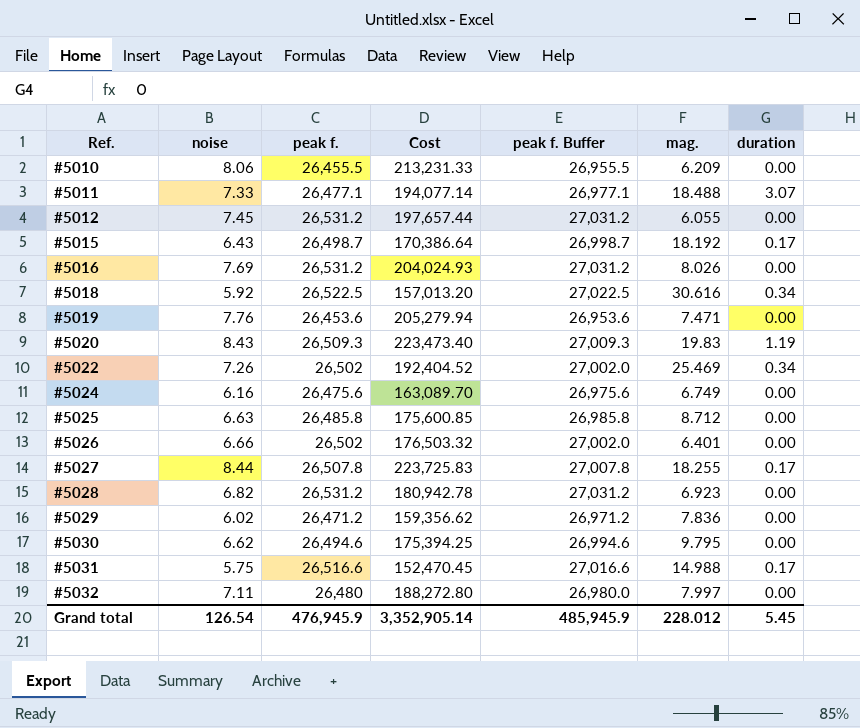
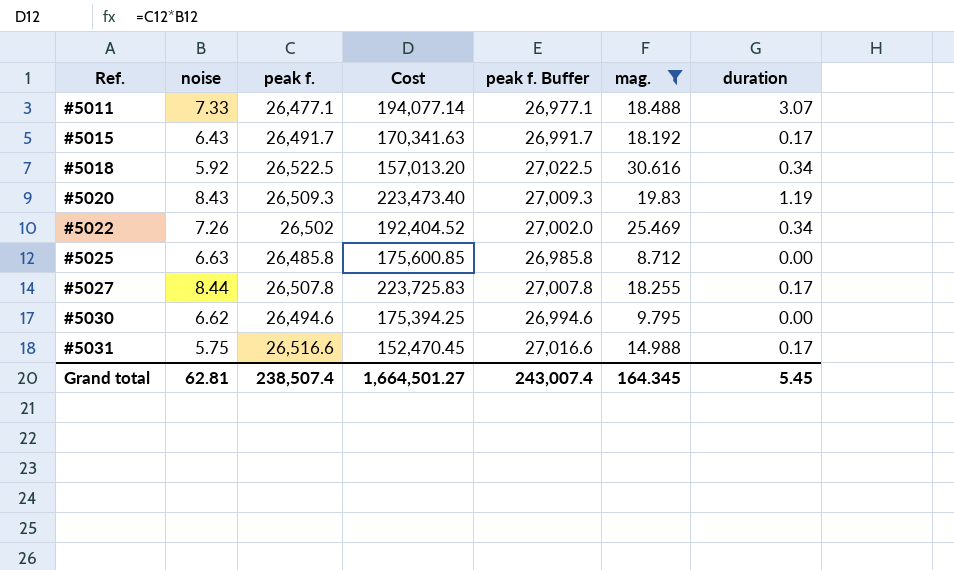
filter: none -> mag. >= 8.712
#5015 | peak f.: 26,498.7 -> 26,491.7
#5015 | Cost: 170,386.64 -> 170,341.63
#5015 | peak f. Buffer: 26,998.7 -> 26,991.7
Grand total | noise: 126.54 -> 62.81
Grand total | peak f.: 476,945.9 -> 238,507.4
Grand total | Cost: 3,352,905.14 -> 1,664,501.27
Grand total | peak f. Buffer: 485,945.9 -> 243,007.4
Grand total | mag.: 228.012 -> 164.345

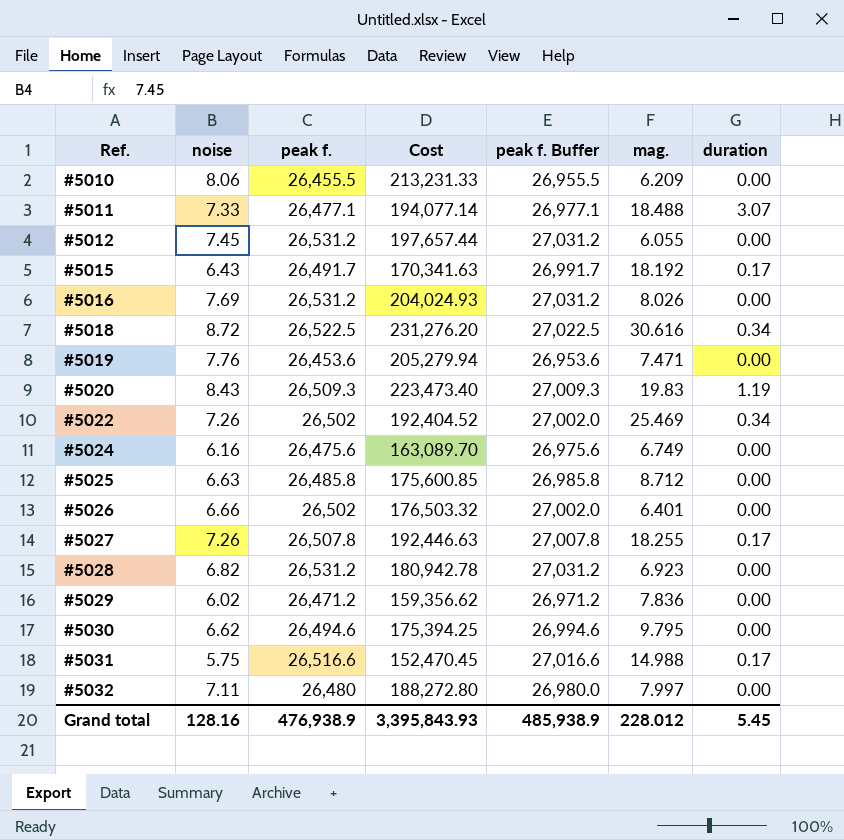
filter: mag. >= 8.712 -> none
#5018 | noise: 5.92 -> 8.72
#5018 | Cost: 157,013.20 -> 231,276.20
#5027 | noise: 8.44 -> 7.26
#5027 | Cost: 223,725.83 -> 192,446.63
Grand total | noise: 62.81 -> 128.16
Grand total | peak f.: 238,507.4 -> 476,938.9
Grand total | Cost: 1,664,501.27 -> 3,395,843.93
Grand total | peak f. Buffer: 243,007.4 -> 485,938.9
Grand total | mag.: 164.345 -> 228.012

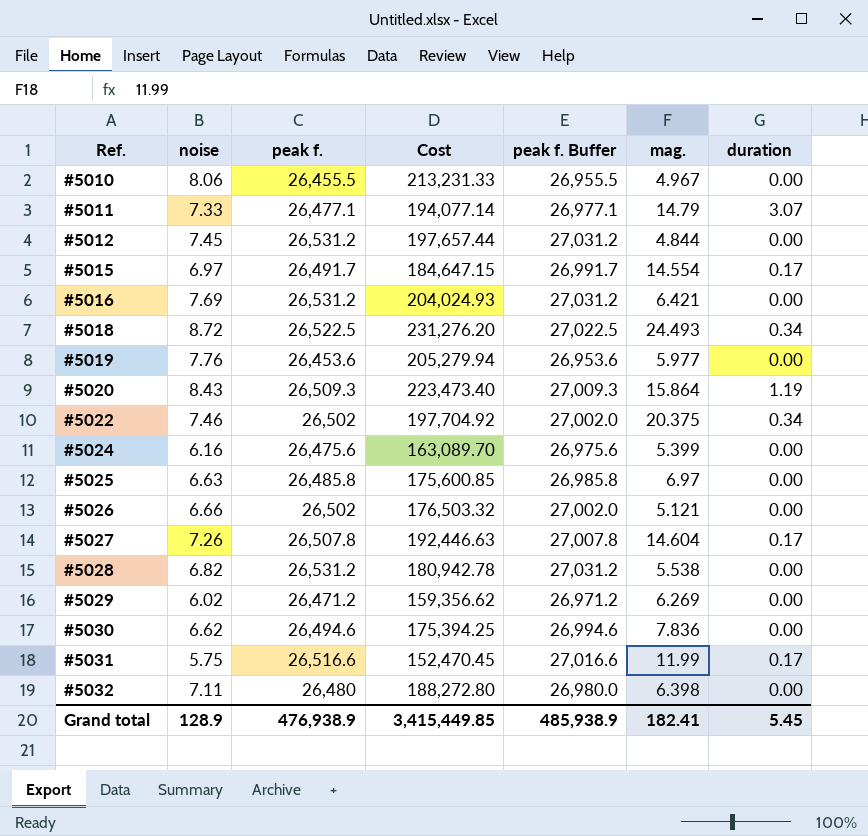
#5010 | mag.: 6.209 -> 4.967
#5011 | mag.: 18.488 -> 14.79
#5012 | mag.: 6.055 -> 4.844
#5015 | noise: 6.43 -> 6.97
#5015 | Cost: 170,341.63 -> 184,647.15
#5015 | mag.: 18.192 -> 14.554
#5016 | mag.: 8.026 -> 6.421
#5018 | mag.: 30.616 -> 24.493
#5019 | mag.: 7.471 -> 5.977
#5020 | mag.: 19.83 -> 15.864
#5022 | noise: 7.26 -> 7.46
#5022 | Cost: 192,404.52 -> 197,704.92
#5022 | mag.: 25.469 -> 20.375
#5024 | mag.: 6.749 -> 5.399
#5025 | mag.: 8.712 -> 6.97
#5026 | mag.: 6.401 -> 5.121
#5027 | mag.: 18.255 -> 14.604
#5028 | mag.: 6.923 -> 5.538
#5029 | mag.: 7.836 -> 6.269
#5030 | mag.: 9.795 -> 7.836
#5031 | mag.: 14.988 -> 11.99
#5032 | mag.: 7.997 -> 6.398
Grand total | noise: 128.16 -> 128.9
Grand total | Cost: 3,395,843.93 -> 3,415,449.85
Grand total | mag.: 228.012 -> 182.41

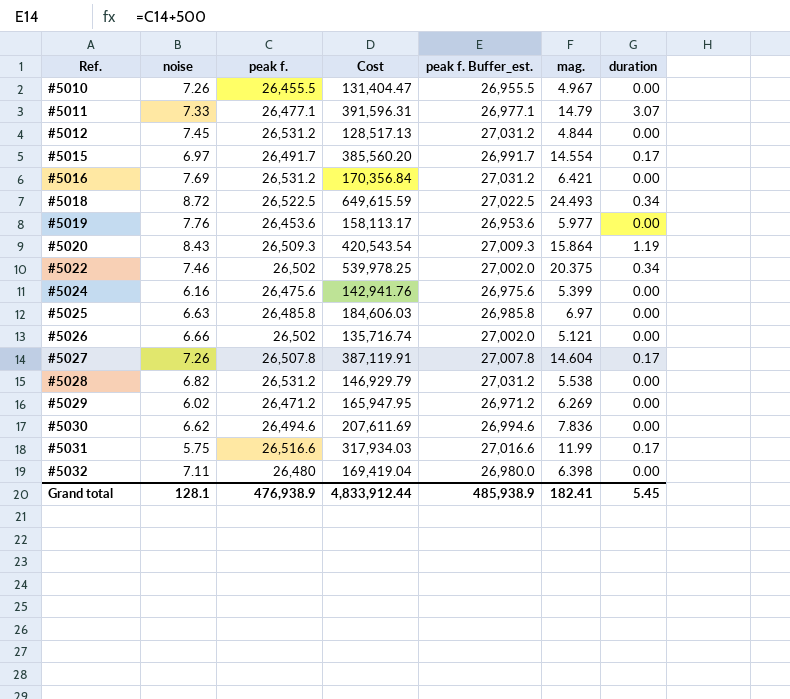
column Cost | formula: [noise] * [peak f.] -> [peak f.] * [mag.]
column name: peak f. Buffer -> peak f. Buffer_est.
#5010 | noise: 8.06 -> 7.26
Grand total | noise: 128.9 -> 128.1
Grand total | Cost: 3,415,449.85 -> 4,833,912.44

